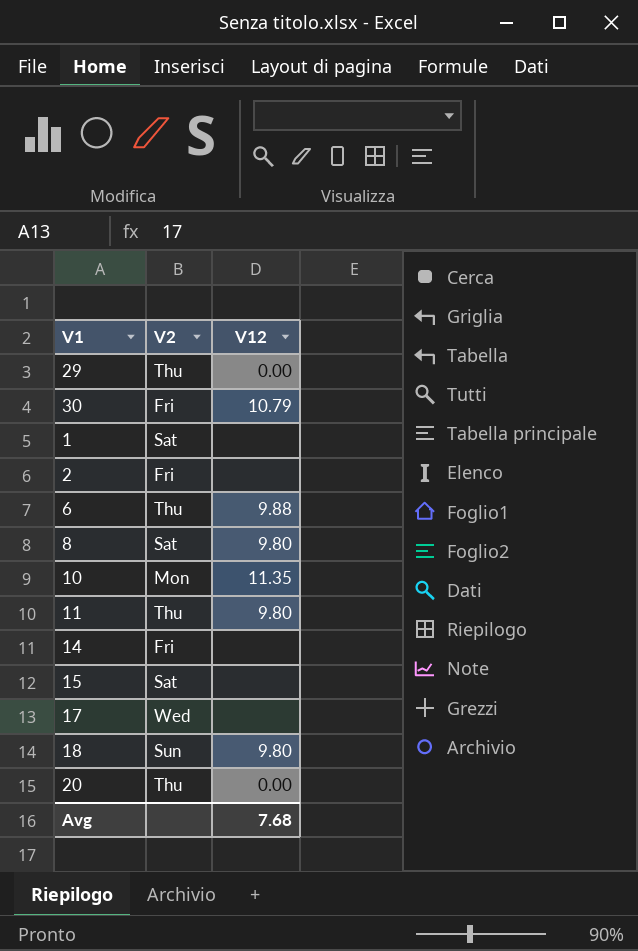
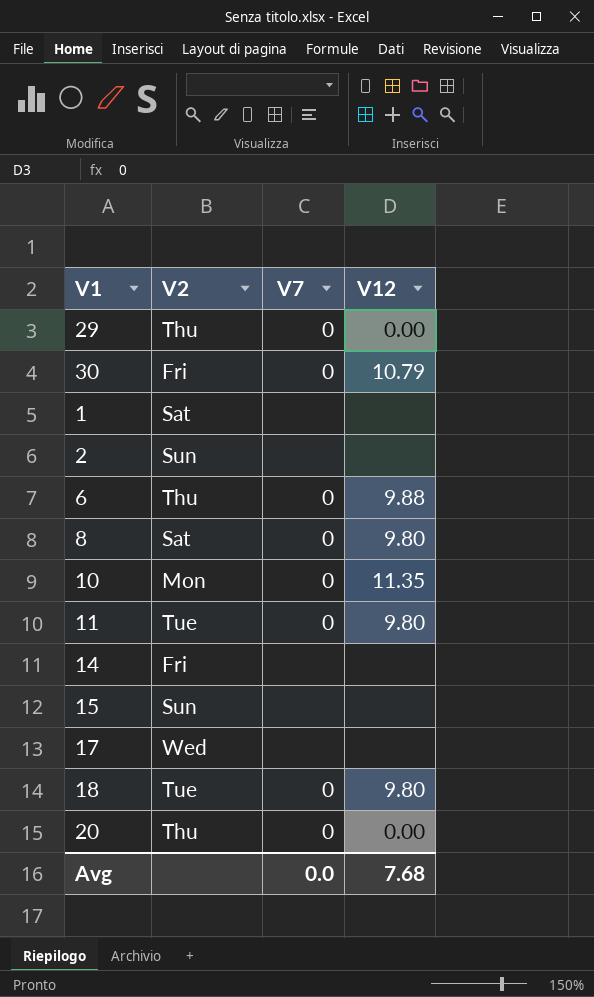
column V7 | position: none -> 3
2 | V2: Fri -> Sun
11 | V2: Thu -> Tue
15 | V2: Sat -> Sun
18 | V2: Sun -> Tue

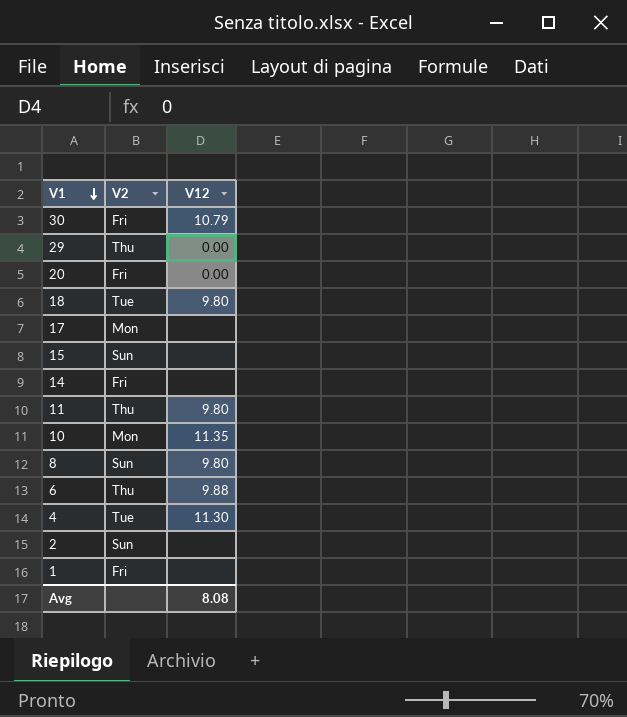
row order: none -> V1 descending
column V7 | position: 3 -> none
20 | V2: Thu -> Fri
17 | V2: Wed -> Mon
11 | V2: Tue -> Thu
8 | V2: Sat -> Sun
row 4: none -> Tue | 11.30
1 | V2: Sat -> Fri
Avg | V12: 7.68 -> 8.08

